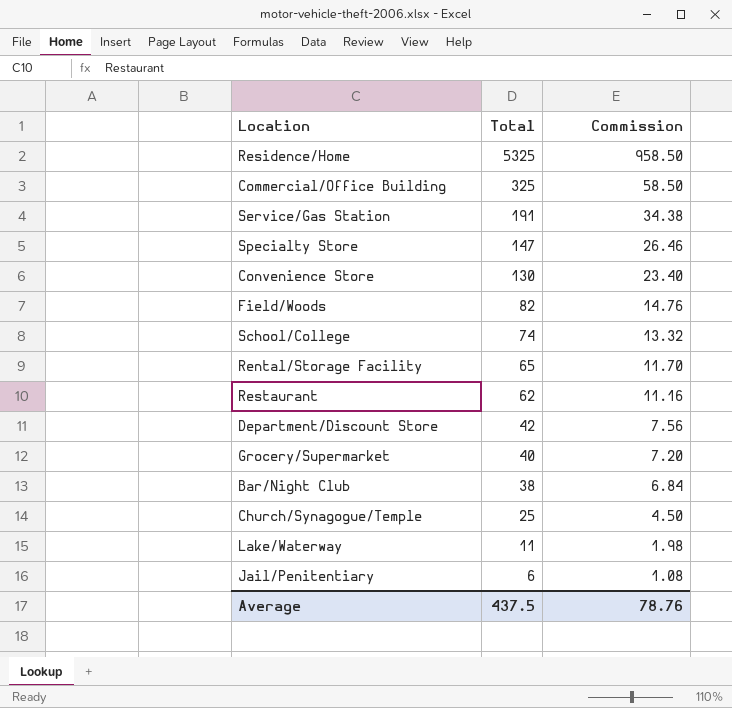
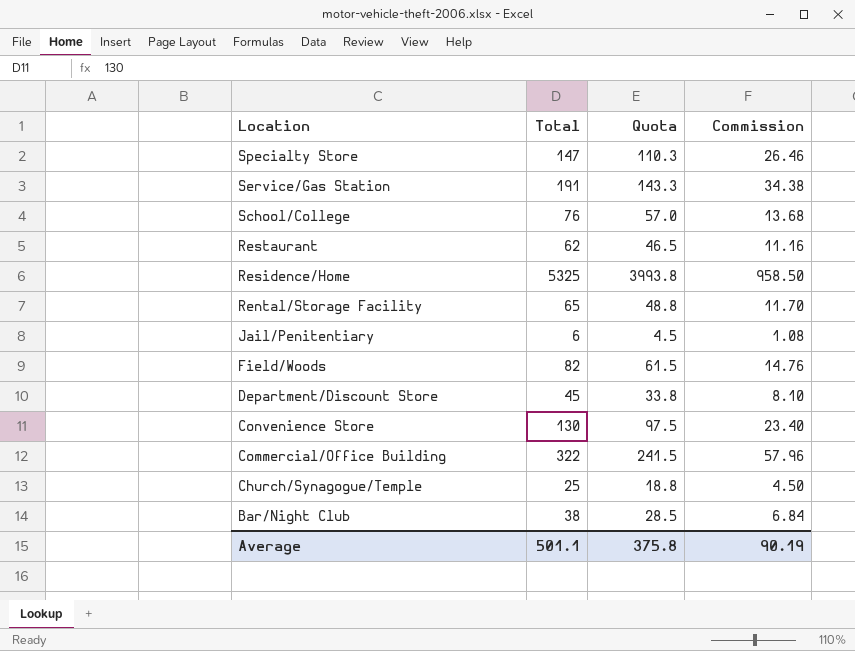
row order: Total descending -> Location descending
column Quota | formula: none -> [Total] * 0.75
row Grocery/Supermarket: 40 | 7.20 -> none
row Lake/Waterway: 11 | 1.98 -> none
School/College | Total: 74 -> 76
School/College | Commission: 13.32 -> 13.68
Department/Discount Store | Total: 42 -> 45
Department/Discount Store | Commission: 7.56 -> 8.10
Commercial/Office Building | Total: 325 -> 322
Commercial/Office Building | Commission: 58.50 -> 57.96
Average | Total: 437.5 -> 501.1
Average | Commission: 78.76 -> 90.19

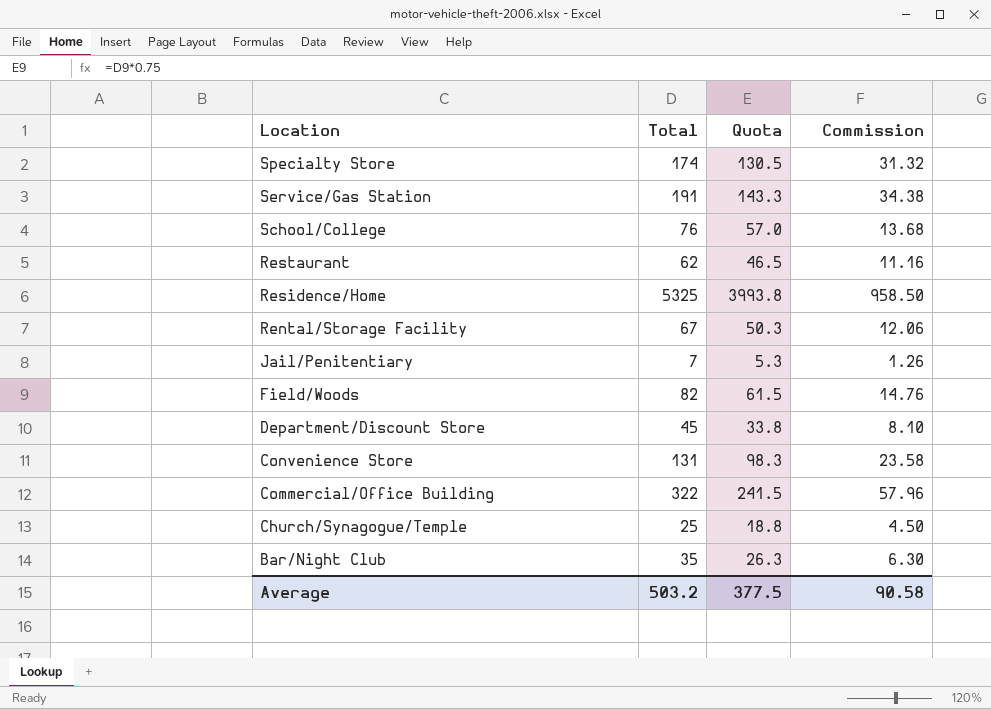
Specialty Store | Total: 147 -> 174
Specialty Store | Quota: 110.3 -> 130.5
Specialty Store | Commission: 26.46 -> 31.32
Rental/Storage Facility | Total: 65 -> 67
Rental/Storage Facility | Quota: 48.8 -> 50.3
Rental/Storage Facility | Commission: 11.70 -> 12.06
Jail/Penitentiary | Total: 6 -> 7
Jail/Penitentiary | Quota: 4.5 -> 5.3
Jail/Penitentiary | Commission: 1.08 -> 1.26
Convenience Store | Total: 130 -> 131
Convenience Store | Quota: 97.5 -> 98.3
Convenience Store | Commission: 23.40 -> 23.58
Bar/Night Club | Total: 38 -> 35
Bar/Night Club | Quota: 28.5 -> 26.3
Bar/Night Club | Commission: 6.84 -> 6.30
Average | Total: 501.1 -> 503.2
Average | Quota: 375.8 -> 377.5
Average | Commission: 90.19 -> 90.58

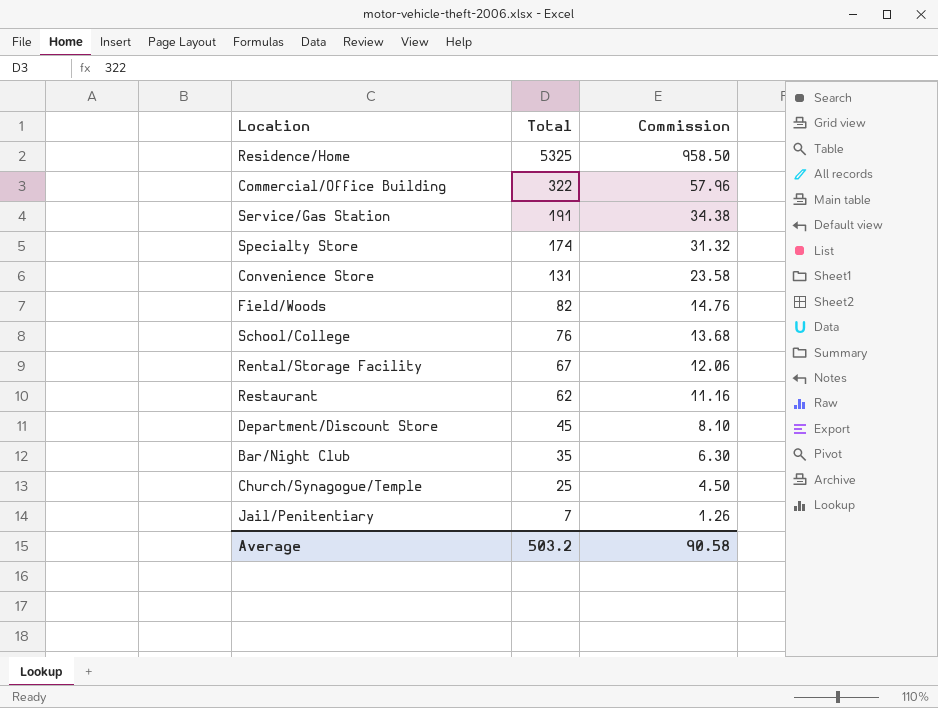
row order: Location descending -> Total descending
column Quota | formula: [Total] * 0.75 -> none

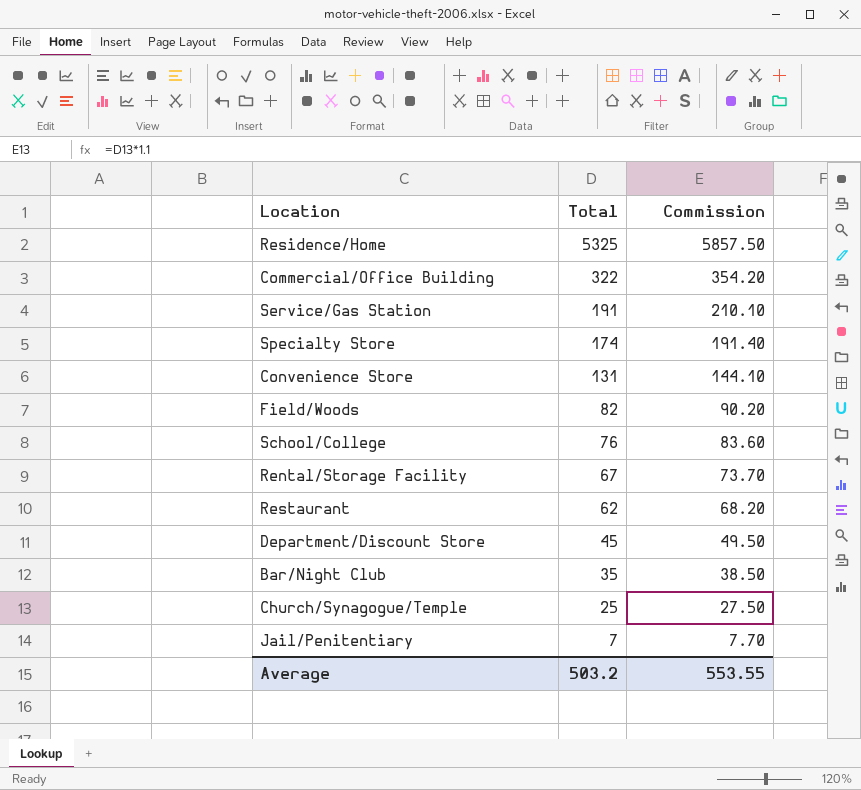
column Commission | formula: [Total] * 0.18 -> [Total] * 1.1
Average | Commission: 90.58 -> 553.55

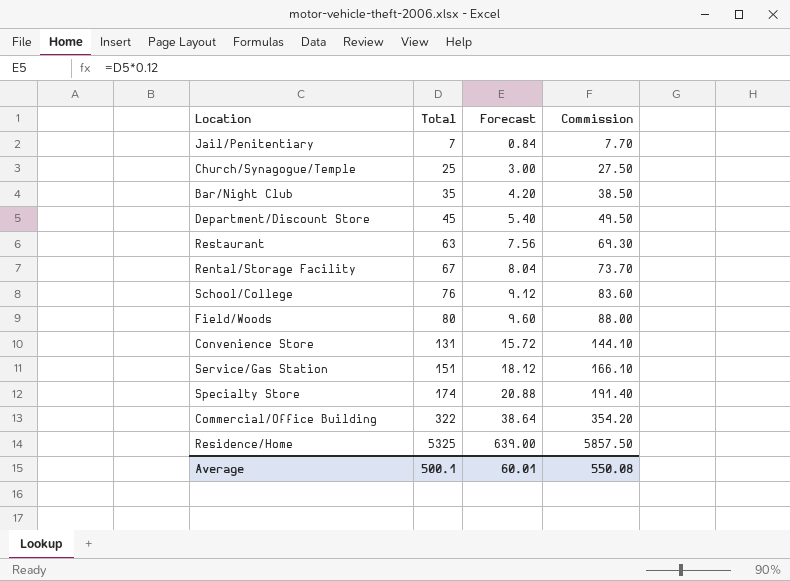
row order: Total descending -> Total ascending
column Forecast | formula: none -> [Total] * 0.12
Restaurant | Total: 62 -> 63
Restaurant | Commission: 68.20 -> 69.30
Field/Woods | Total: 82 -> 80
Field/Woods | Commission: 90.20 -> 88.00
Service/Gas Station | Total: 191 -> 151
Service/Gas Station | Commission: 210.10 -> 166.10
Average | Total: 503.2 -> 500.1
Average | Commission: 553.55 -> 550.08

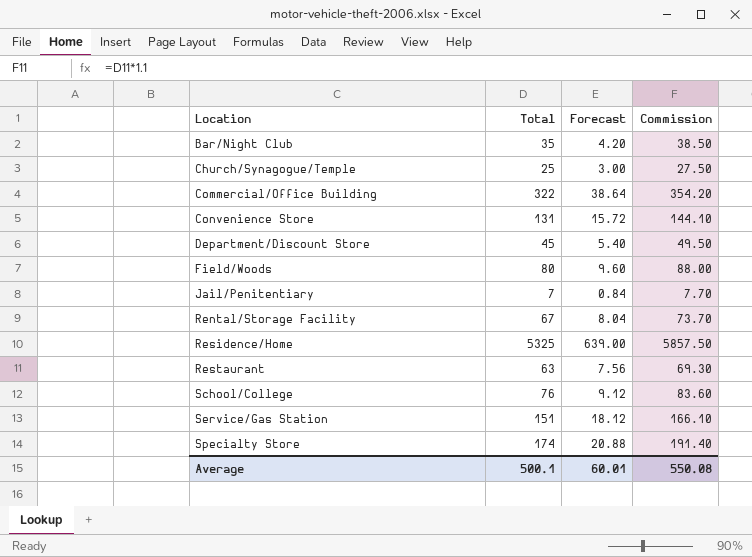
row order: Total ascending -> Location ascending

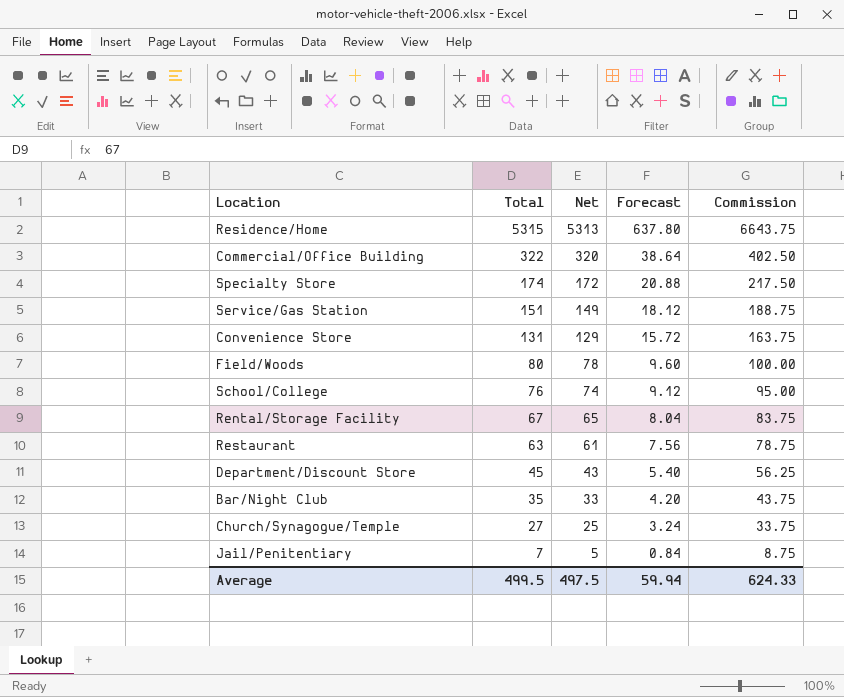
row order: Location ascending -> Total descending
column Net | formula: none -> [Total] - 2
column Commission | formula: [Total] * 1.1 -> [Total] * 1.25
Residence/Home | Total: 5325 -> 5315
Residence/Home | Forecast: 639.00 -> 637.80
Church/Synagogue/Temple | Total: 25 -> 27
Church/Synagogue/Temple | Forecast: 3.00 -> 3.24
Average | Total: 500.1 -> 499.5
Average | Forecast: 60.01 -> 59.94
Average | Commission: 550.08 -> 624.33

